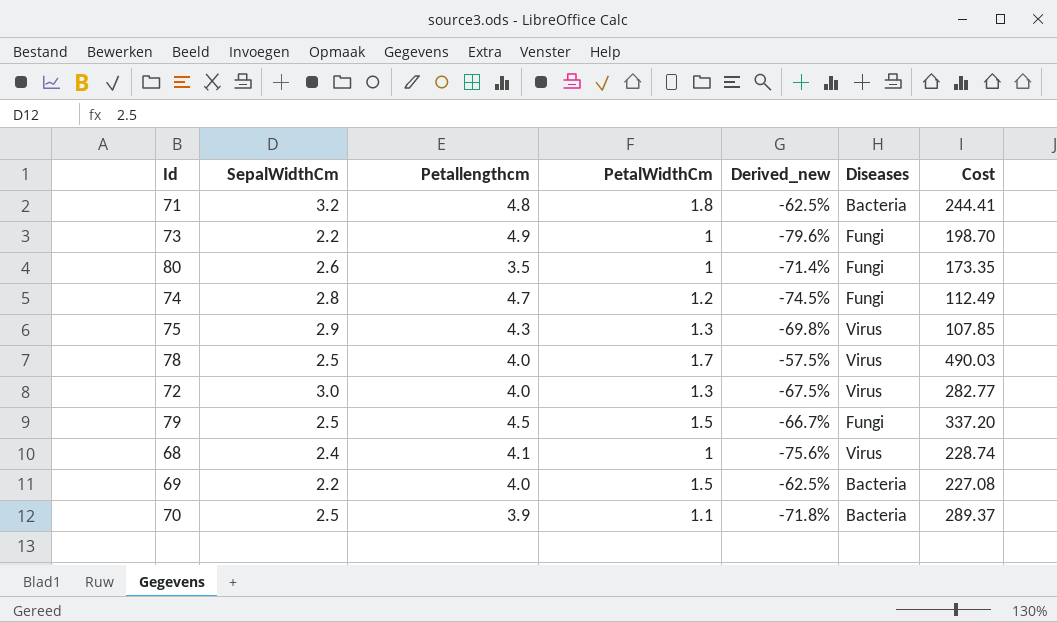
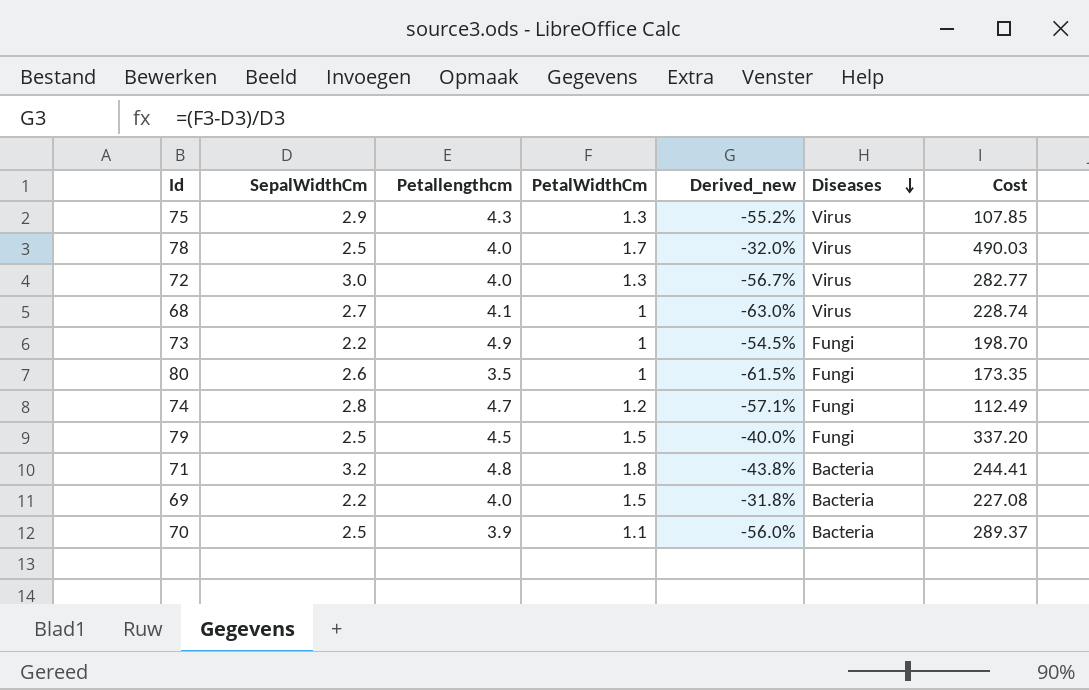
row order: none -> Diseases descending
column Derived_new | formula: ([PetalWidthCm] - [Petallengthcm]) / [Petallengthcm] -> ([PetalWidthCm] - [SepalWidthCm]) / [SepalWidthCm]
68 | SepalWidthCm: 2.4 -> 2.7

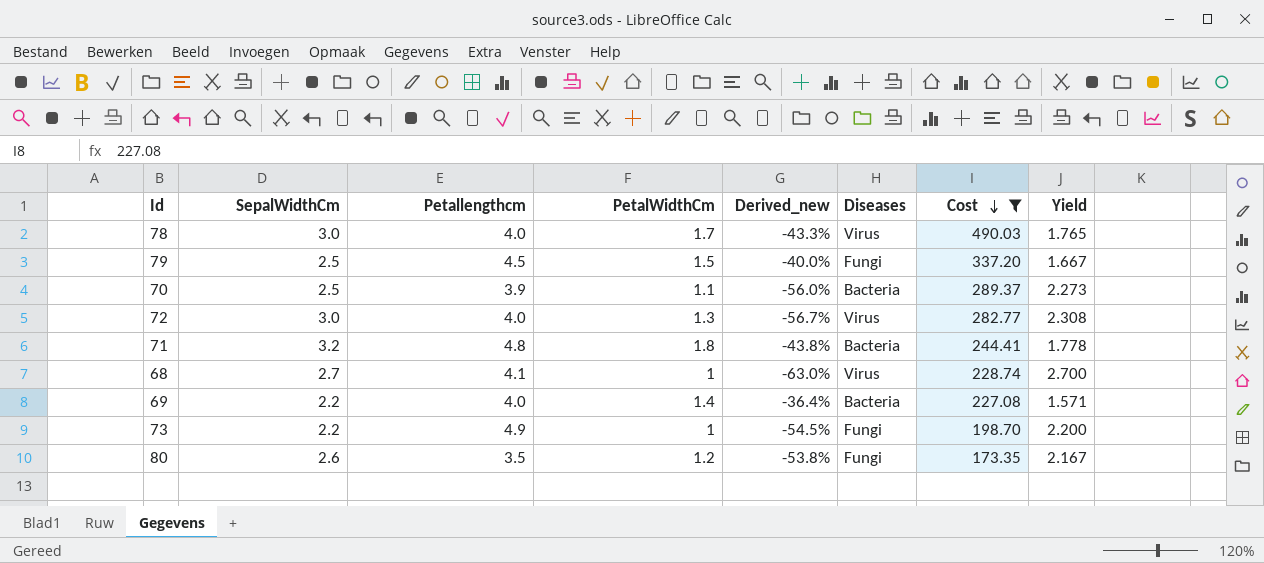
filter: none -> Cost >= 173.35
row order: Diseases descending -> Cost descending
column Yield | formula: none -> [SepalWidthCm] / [PetalWidthCm]
78 | SepalWidthCm: 2.5 -> 3.0
78 | Derived_new: -32.0% -> -43.3%
69 | PetalWidthCm: 1.5 -> 1.4
69 | Derived_new: -31.8% -> -36.4%
80 | PetalWidthCm: 1 -> 1.2
80 | Derived_new: -61.5% -> -53.8%

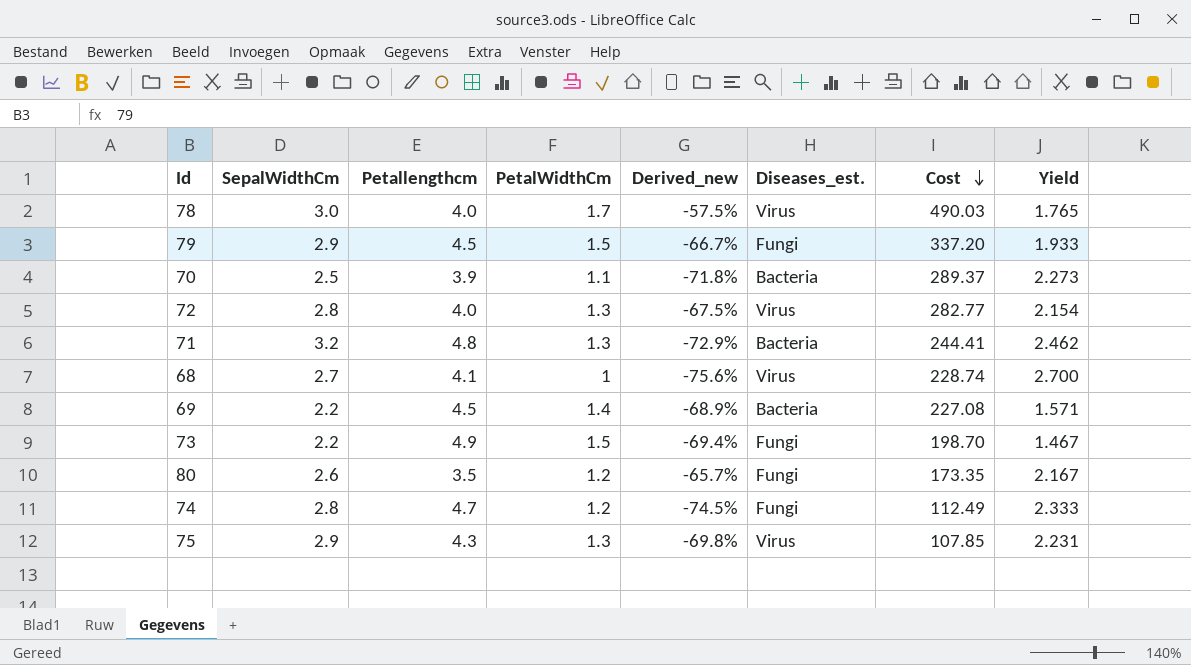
filter: Cost >= 173.35 -> none
column Derived_new | formula: ([PetalWidthCm] - [SepalWidthCm]) / [SepalWidthCm] -> ([PetalWidthCm] - [Petallengthcm]) / [Petallengthcm]
column name: Diseases -> Diseases_est.
79 | SepalWidthCm: 2.5 -> 2.9
79 | Yield: 1.667 -> 1.933
72 | SepalWidthCm: 3.0 -> 2.8
72 | Yield: 2.308 -> 2.154
71 | PetalWidthCm: 1.8 -> 1.3
71 | Yield: 1.778 -> 2.462
69 | Petallengthcm: 4.0 -> 4.5
73 | PetalWidthCm: 1 -> 1.5
73 | Yield: 2.200 -> 1.467

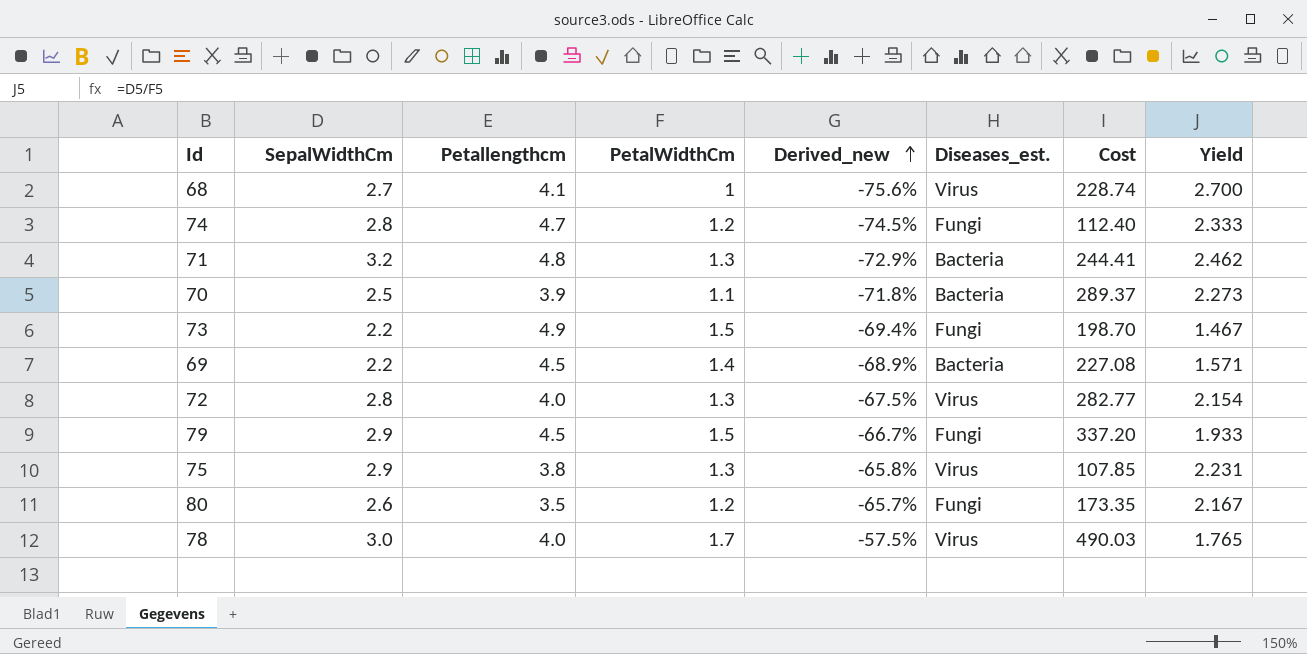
row order: Cost descending -> Derived_new ascending
74 | Cost: 112.49 -> 112.40
75 | Petallengthcm: 4.3 -> 3.8
75 | Derived_new: -69.8% -> -65.8%

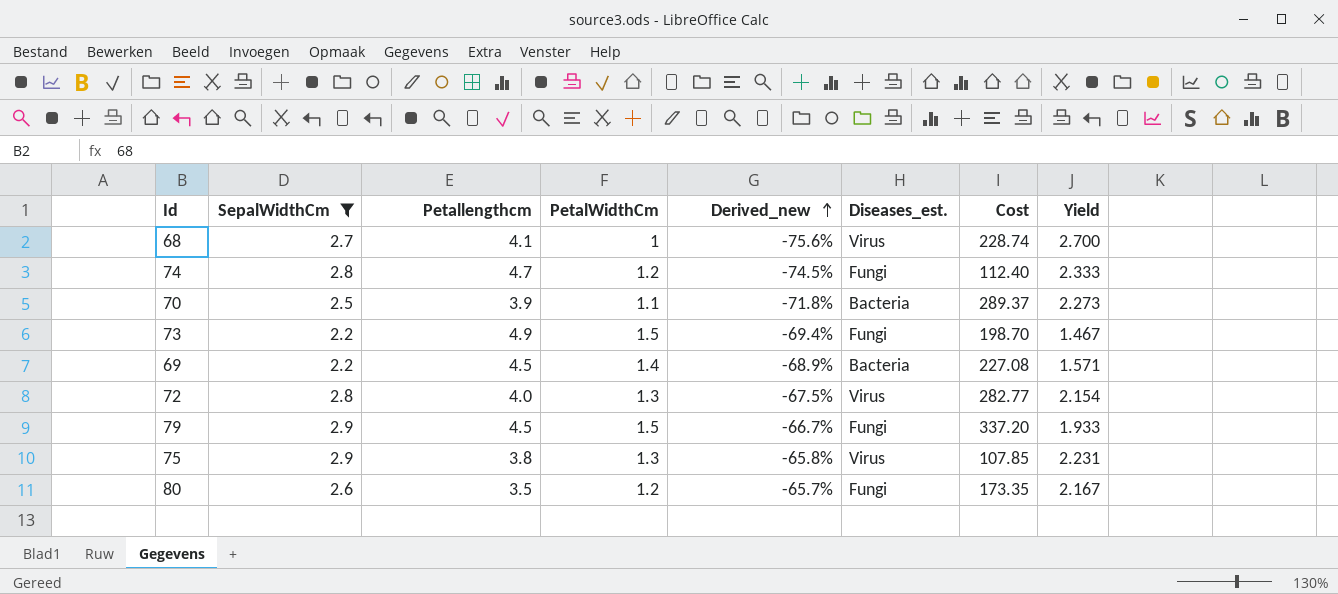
filter: none -> SepalWidthCm <= 2.9

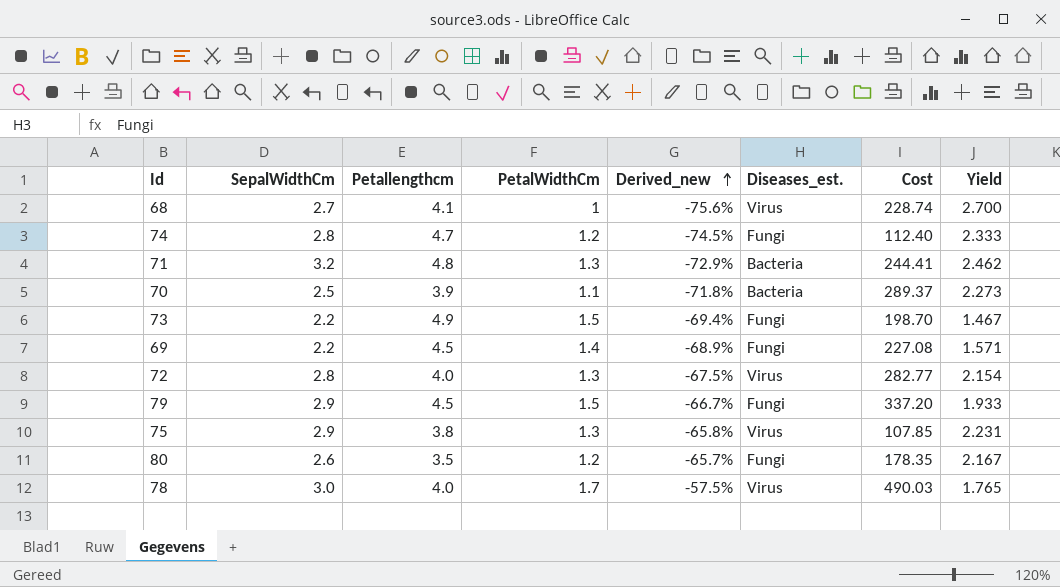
filter: SepalWidthCm <= 2.9 -> none
69 | Diseases_est.: Bacteria -> Fungi
80 | Cost: 173.35 -> 178.35

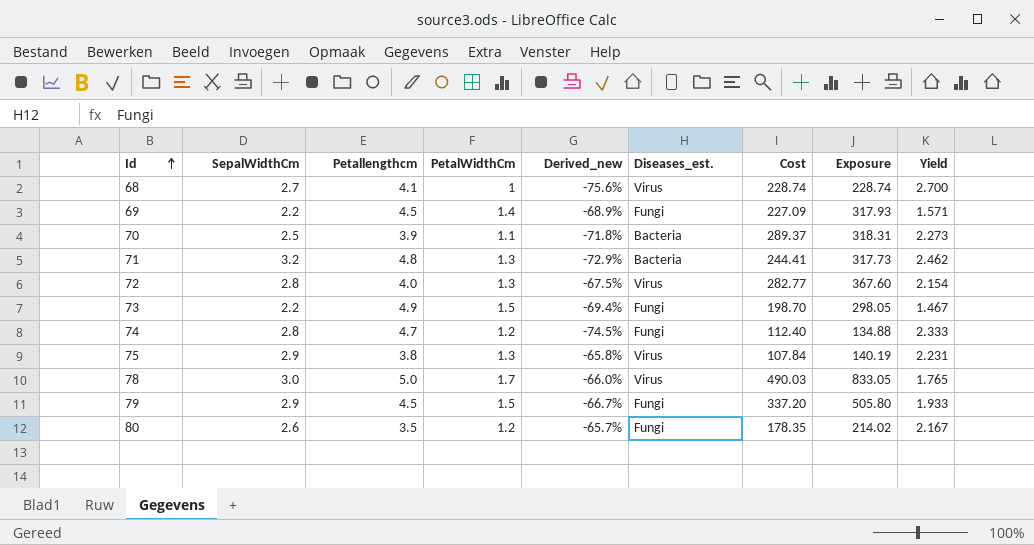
row order: Derived_new ascending -> Id ascending
column Exposure | formula: none -> [PetalWidthCm] * [Cost]
69 | Cost: 227.08 -> 227.09
75 | Cost: 107.85 -> 107.84
78 | Petallengthcm: 4.0 -> 5.0
78 | Derived_new: -57.5% -> -66.0%

